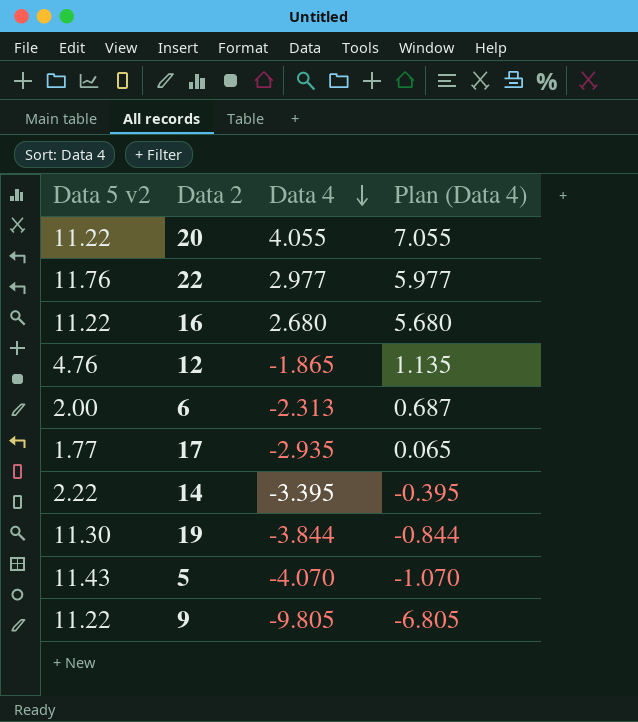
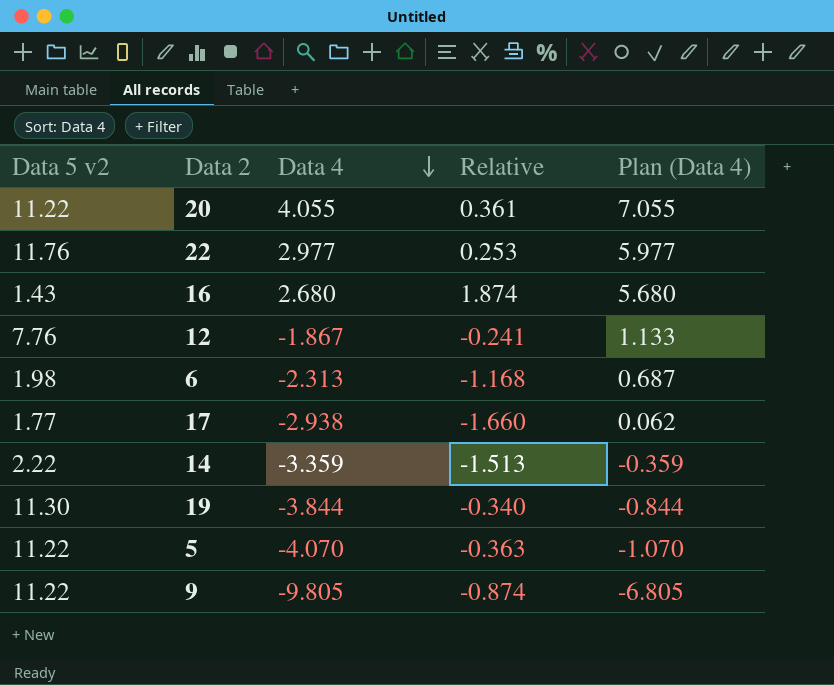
column Relative | formula: none -> [Data 4] / [Data 5 v2]
16 | Data 5 v2: 11.22 -> 1.43
12 | Data 5 v2: 4.76 -> 7.76
12 | Data 4: -1.865 -> -1.867
12 | Plan (Data 4): 1.135 -> 1.133
6 | Data 5 v2: 2.00 -> 1.98
17 | Data 4: -2.935 -> -2.938
17 | Plan (Data 4): 0.065 -> 0.062
14 | Data 4: -3.395 -> -3.359
14 | Plan (Data 4): -0.395 -> -0.359
5 | Data 5 v2: 11.43 -> 11.22

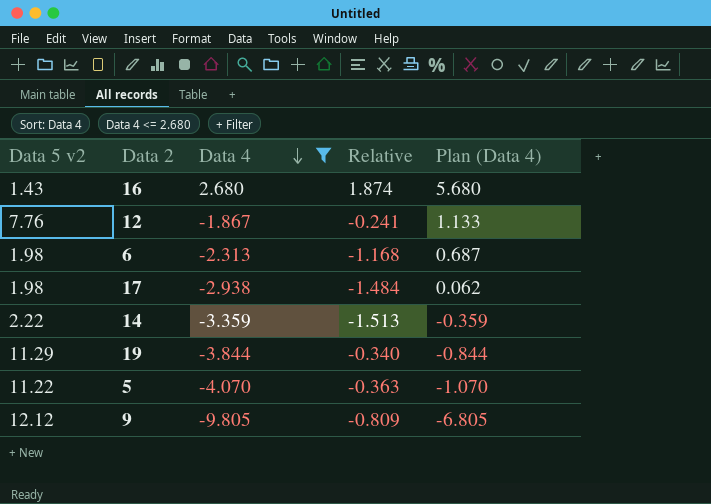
filter: none -> Data 4 <= 2.680
17 | Data 5 v2: 1.77 -> 1.98
17 | Relative: -1.660 -> -1.484
19 | Data 5 v2: 11.30 -> 11.29
9 | Data 5 v2: 11.22 -> 12.12
9 | Relative: -0.874 -> -0.809

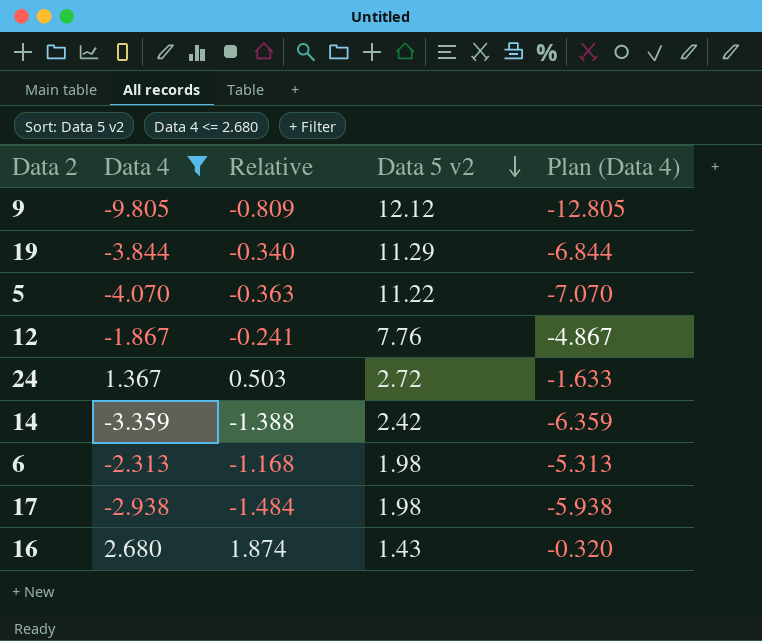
row order: Data 4 descending -> Data 5 v2 descending
column Data 5 v2 | position: 1 -> 4
column Plan (Data 4) | formula: [Data 4] + 3 -> [Data 4] - 3
row 24: none -> 1.367 | 0.503 | 2.72 | -1.633
14 | Relative: -1.513 -> -1.388
14 | Data 5 v2: 2.22 -> 2.42

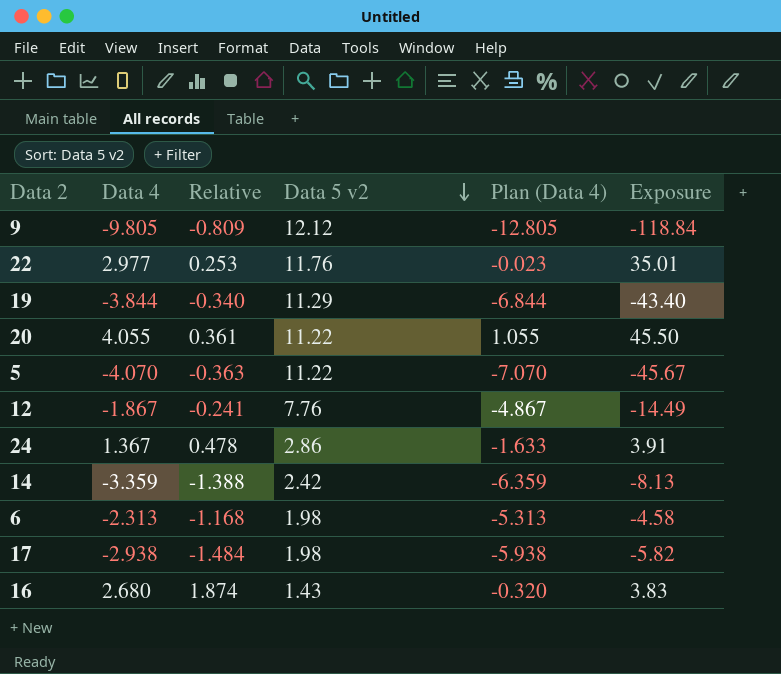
filter: Data 4 <= 2.680 -> none
column Exposure | formula: none -> [Data 4] * [Data 5 v2]
24 | Relative: 0.503 -> 0.478
24 | Data 5 v2: 2.72 -> 2.86

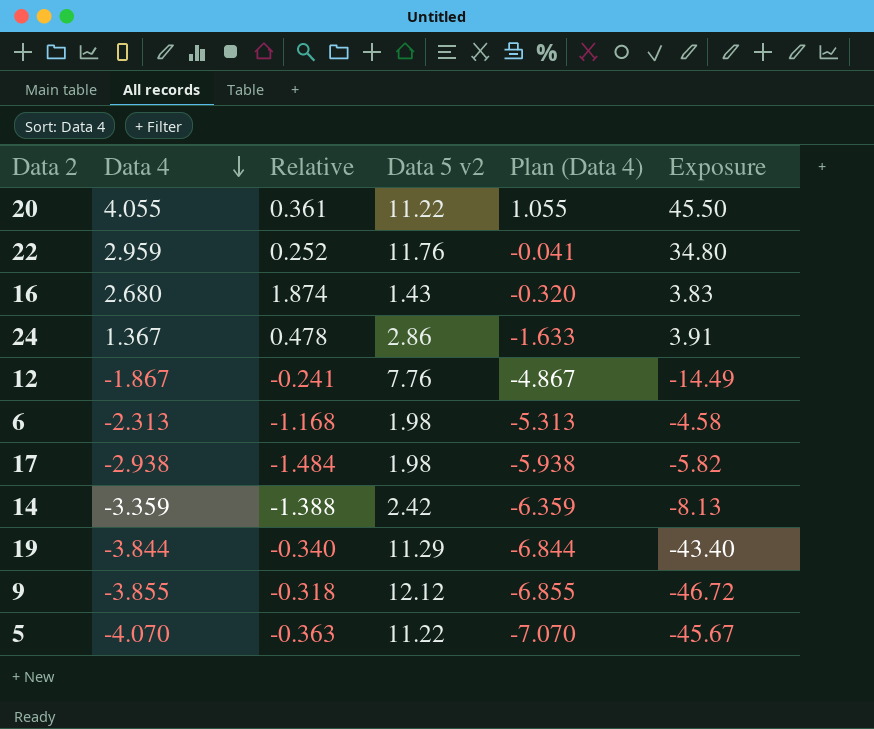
row order: Data 5 v2 descending -> Data 4 descending
22 | Data 4: 2.977 -> 2.959
22 | Relative: 0.253 -> 0.252
22 | Plan (Data 4): -0.023 -> -0.041
22 | Exposure: 35.01 -> 34.80
9 | Data 4: -9.805 -> -3.855
9 | Relative: -0.809 -> -0.318
9 | Plan (Data 4): -12.805 -> -6.855
9 | Exposure: -118.84 -> -46.72

